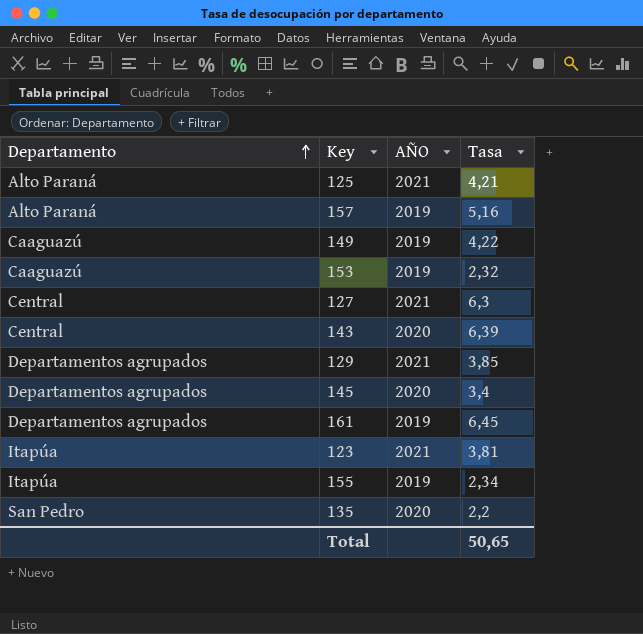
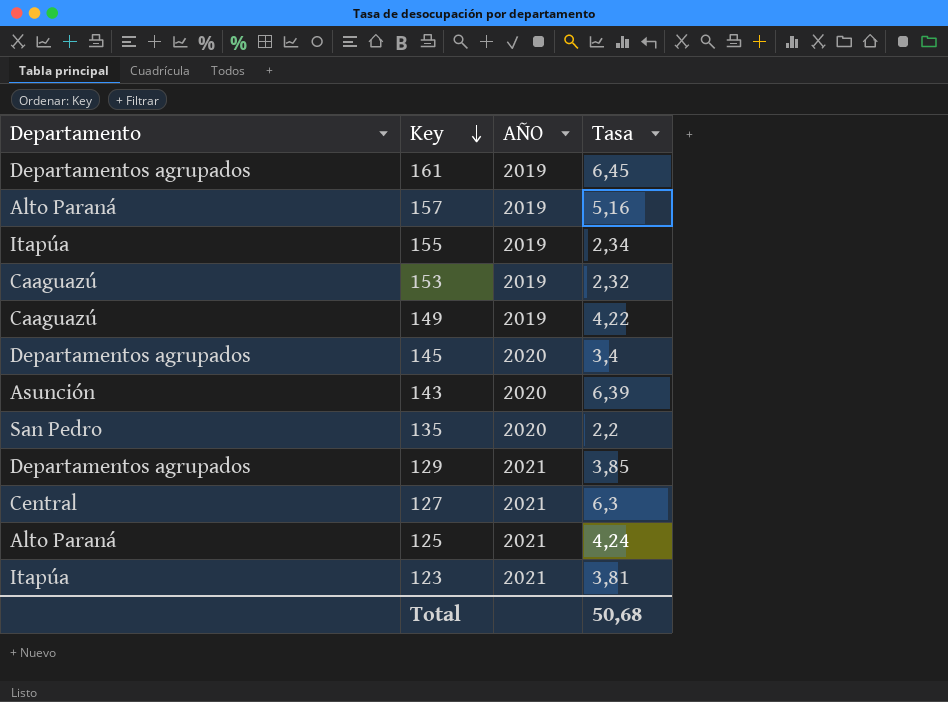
row order: Departamento ascending -> Key descending
143 | Departamento: Central -> Asunción
125 | Tasa: 4,21 -> 4,24
Total | Tasa: 50,65 -> 50,68

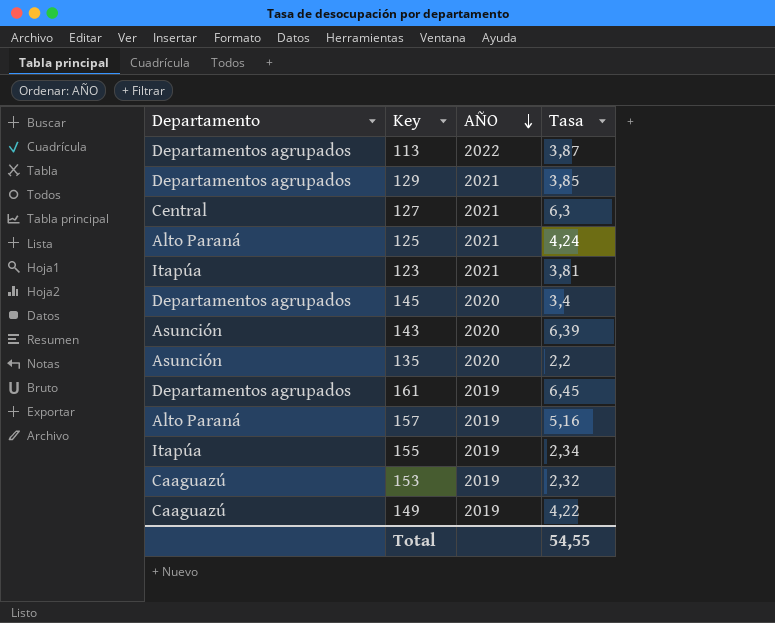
row order: Key descending -> AÑO descending
row 113: none -> Departamentos agrupados | 2022 | 3,87
135 | Departamento: San Pedro -> Asunción
Total | Tasa: 50,68 -> 54,55

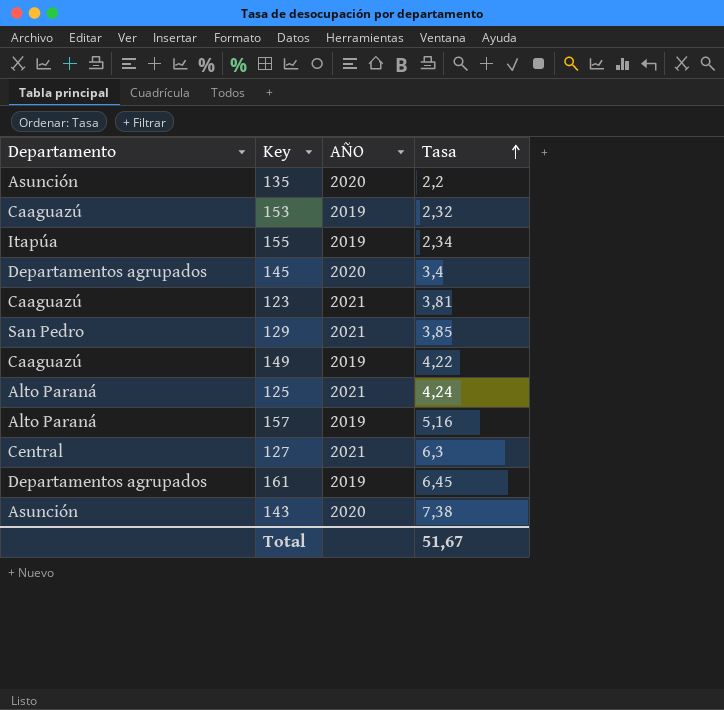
row order: AÑO descending -> Tasa ascending
row 113: Departamentos agrupados | 2022 | 3,87 -> none
123 | Departamento: Itapúa -> Caaguazú
129 | Departamento: Departamentos agrupados -> San Pedro
143 | Tasa: 6,39 -> 7,38
Total | Tasa: 54,55 -> 51,67

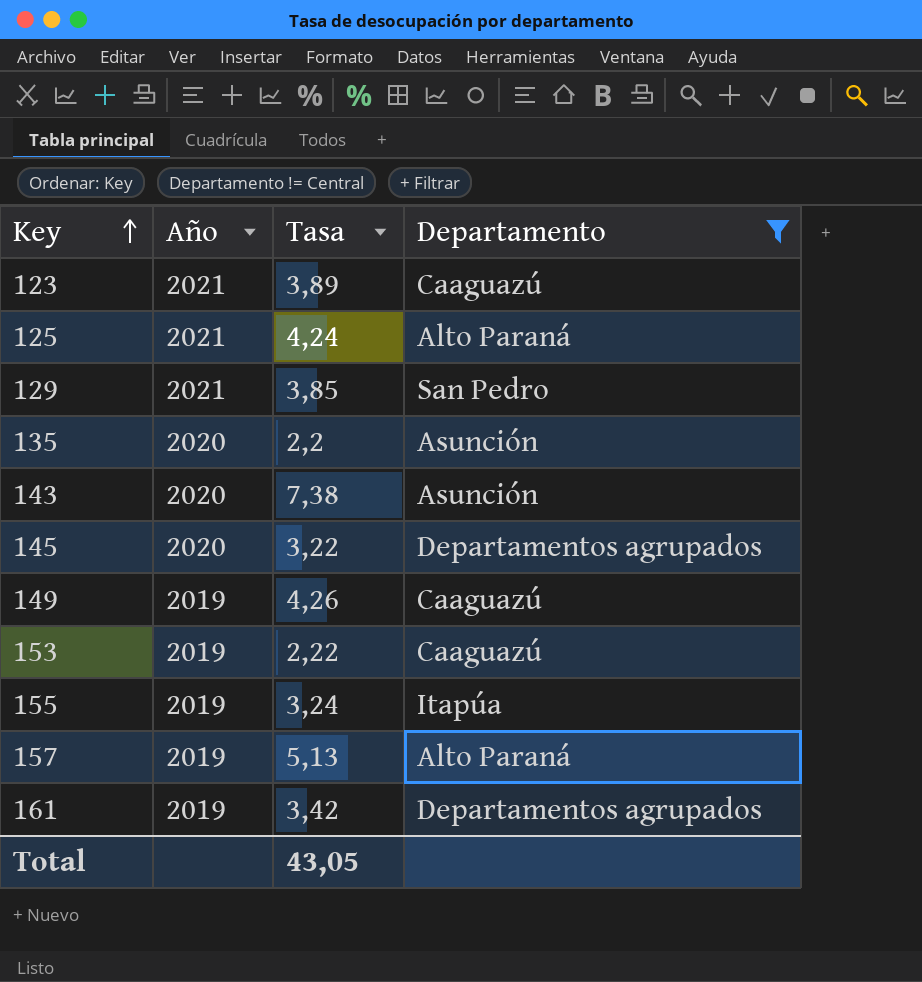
filter: none -> Departamento != Central
row order: Tasa ascending -> Key ascending
column name: AÑO -> Año
column Departamento | position: 1 -> 4
123 | Tasa: 3,81 -> 3,89
145 | Tasa: 3,4 -> 3,22
149 | Tasa: 4,22 -> 4,26
153 | Tasa: 2,32 -> 2,22
155 | Tasa: 2,34 -> 3,24
157 | Tasa: 5,16 -> 5,13
161 | Tasa: 6,45 -> 3,42
Total | Tasa: 51,67 -> 43,05

